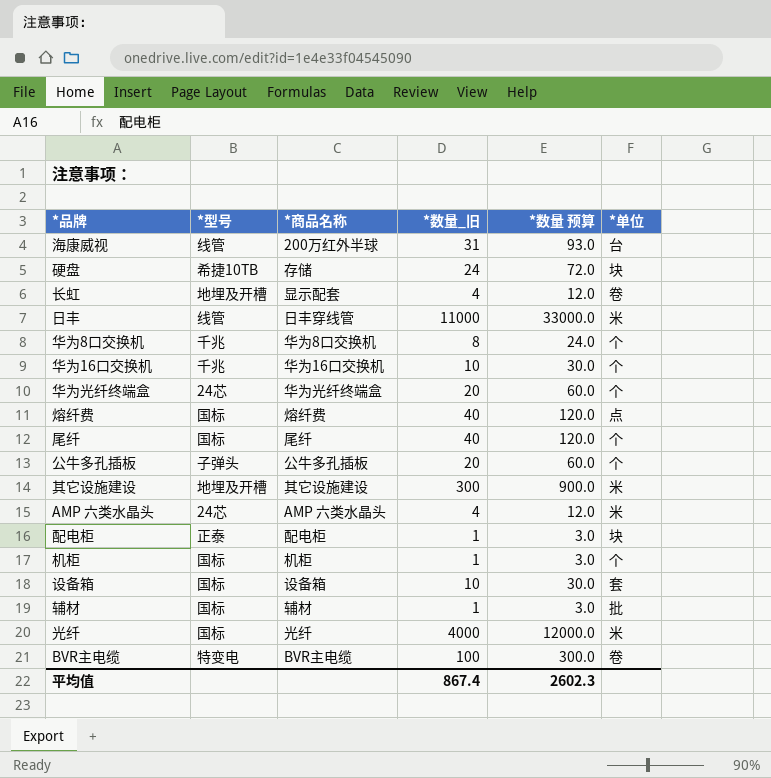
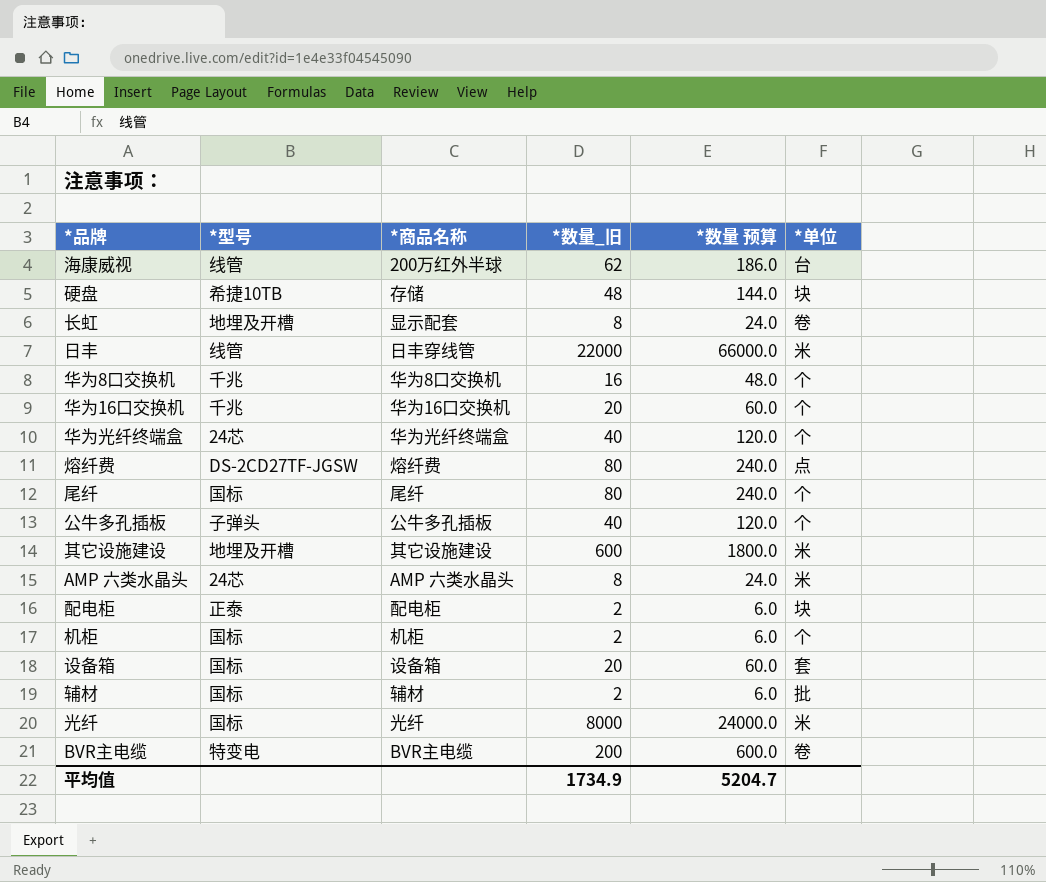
海康威视 | *数量_旧: 31 -> 62
海康威视 | *数量 预算: 93.0 -> 186.0
硬盘 | *数量_旧: 24 -> 48
硬盘 | *数量 预算: 72.0 -> 144.0
长虹 | *数量_旧: 4 -> 8
长虹 | *数量 预算: 12.0 -> 24.0
日丰 | *数量_旧: 11000 -> 22000
日丰 | *数量 预算: 33000.0 -> 66000.0
华为8口交换机 | *数量_旧: 8 -> 16
华为8口交换机 | *数量 预算: 24.0 -> 48.0
华为16口交换机 | *数量_旧: 10 -> 20
华为16口交换机 | *数量 预算: 30.0 -> 60.0
华为光纤终端盒 | *数量_旧: 20 -> 40
华为光纤终端盒 | *数量 预算: 60.0 -> 120.0
熔纤费 | *型号: 国标 -> DS-2CD27TF-JGSW
熔纤费 | *数量_旧: 40 -> 80
熔纤费 | *数量 预算: 120.0 -> 240.0
尾纤 | *数量_旧: 40 -> 80
尾纤 | *数量 预算: 120.0 -> 240.0
公牛多孔插板 | *数量_旧: 20 -> 40
公牛多孔插板 | *数量 预算: 60.0 -> 120.0
其它设施建设 | *数量_旧: 300 -> 600
其它设施建设 | *数量 预算: 900.0 -> 1800.0
AMP 六类水晶头 | *数量_旧: 4 -> 8
AMP 六类水晶头 | *数量 预算: 12.0 -> 24.0
配电柜 | *数量_旧: 1 -> 2
配电柜 | *数量 预算: 3.0 -> 6.0
机柜 | *数量_旧: 1 -> 2
机柜 | *数量 预算: 3.0 -> 6.0
设备箱 | *数量_旧: 10 -> 20
设备箱 | *数量 预算: 30.0 -> 60.0
辅材 | *数量_旧: 1 -> 2
辅材 | *数量 预算: 3.0 -> 6.0
光纤 | *数量_旧: 4000 -> 8000
光纤 | *数量 预算: 12000.0 -> 24000.0
BVR主电缆 | *数量_旧: 100 -> 200
BVR主电缆 | *数量 预算: 300.0 -> 600.0
平均值 | *数量_旧: 867.4 -> 1734.9
平均值 | *数量 预算: 2602.3 -> 5204.7

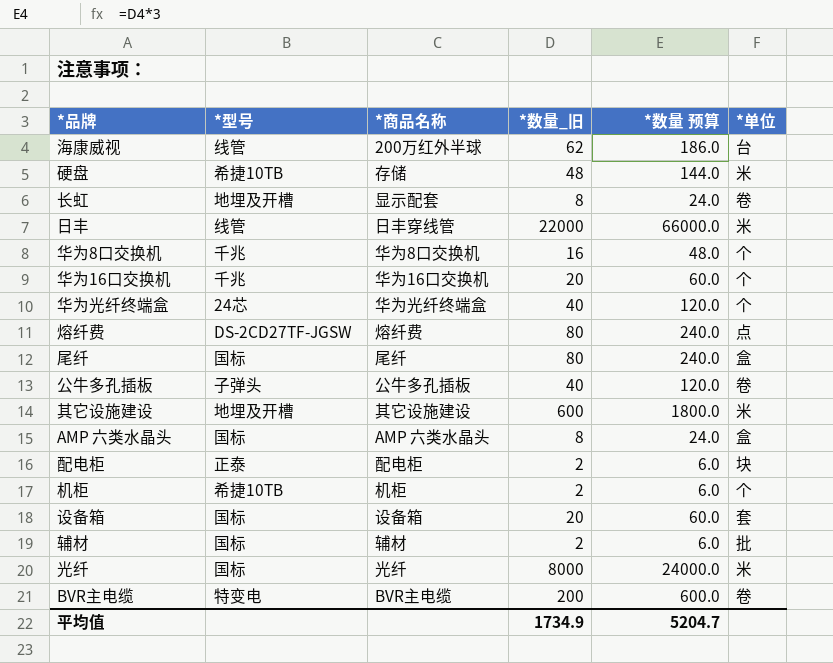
硬盘 | *单位: 块 -> 米
尾纤 | *单位: 个 -> 盒
公牛多孔插板 | *单位: 个 -> 卷
AMP 六类水晶头 | *型号: 24芯 -> 国标
AMP 六类水晶头 | *单位: 米 -> 盒
机柜 | *型号: 国标 -> 希捷10TB

